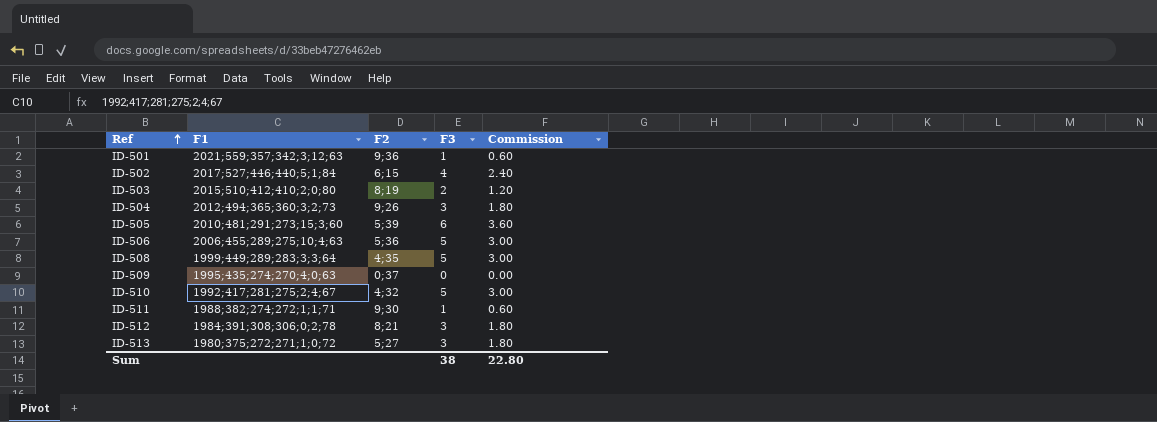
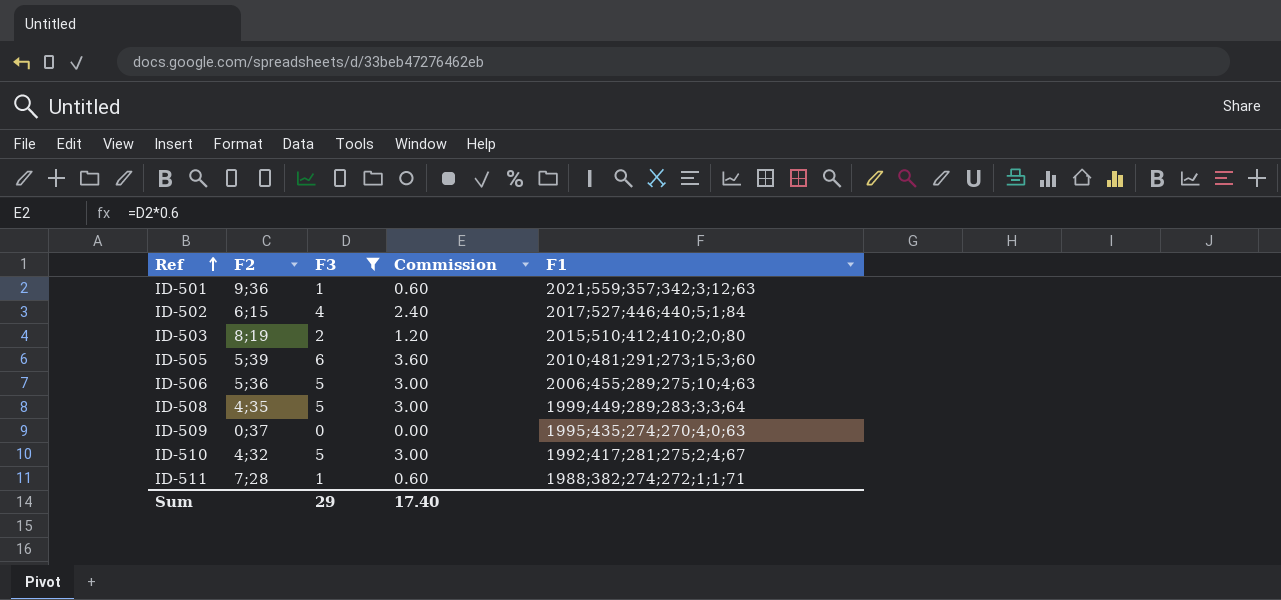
filter: none -> F3 != 3
column F1 | position: 2 -> 5
ID-511 | F2: 9;30 -> 7;28
Sum | F3: 38 -> 29
Sum | Commission: 22.80 -> 17.40

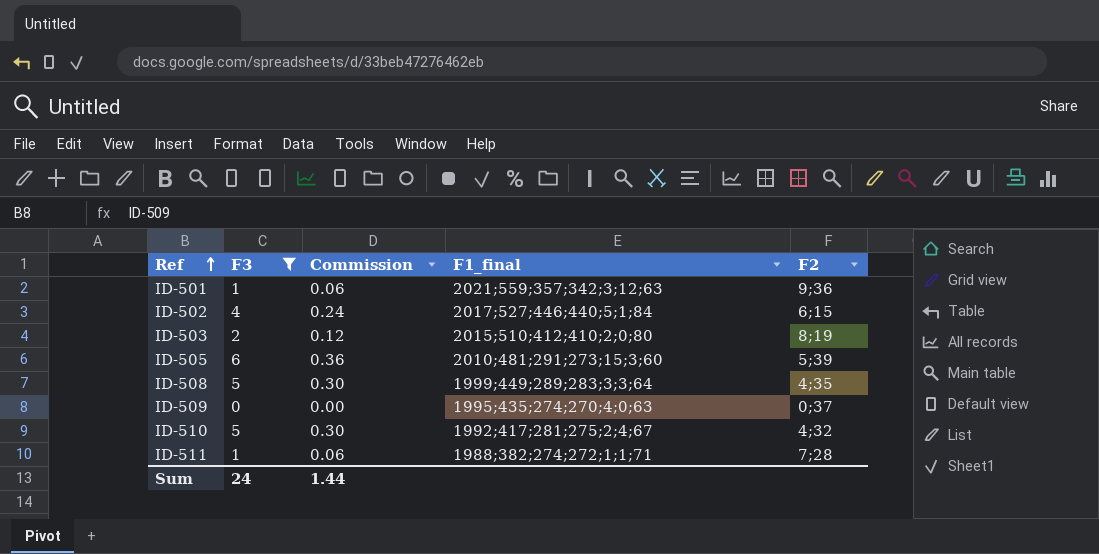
column Commission | formula: [F3] * 0.6 -> [F3] * 0.06
column name: F1 -> F1_final
column F2 | position: 2 -> 5
row ID-506: 5;36 | 5 | 3.00 | 2006;455;289;275;10;4;63 -> none
Sum | F3: 29 -> 24
Sum | Commission: 17.40 -> 1.44

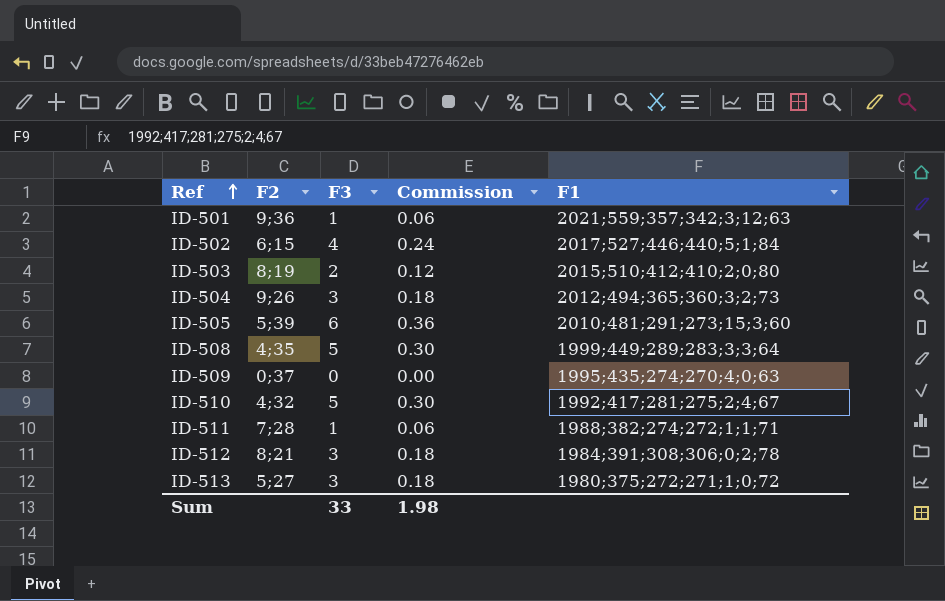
filter: F3 != 3 -> none
column F2 | position: 5 -> 2
column name: F1_final -> F1
Sum | F3: 24 -> 33
Sum | Commission: 1.44 -> 1.98

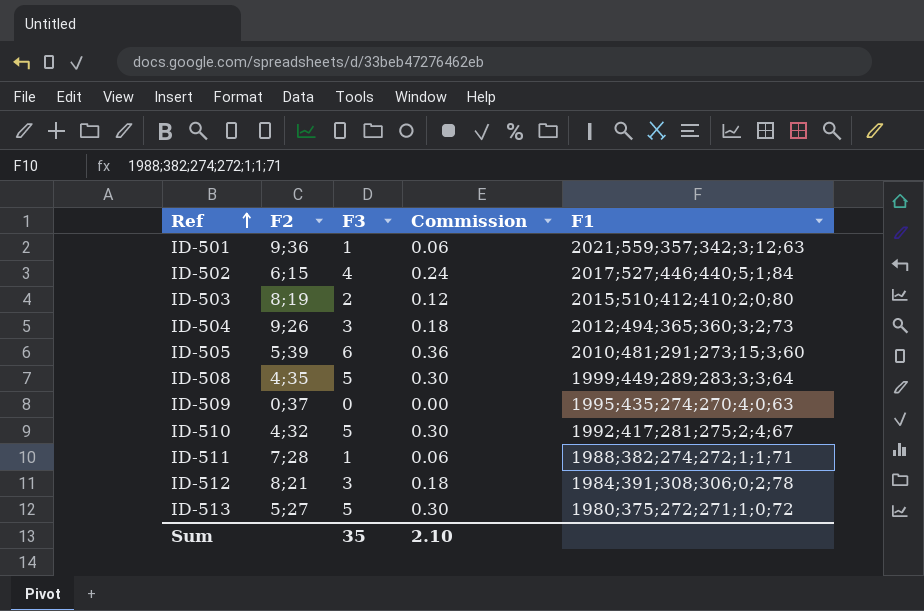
ID-513 | F3: 3 -> 5
ID-513 | Commission: 0.18 -> 0.30
Sum | F3: 33 -> 35
Sum | Commission: 1.98 -> 2.10

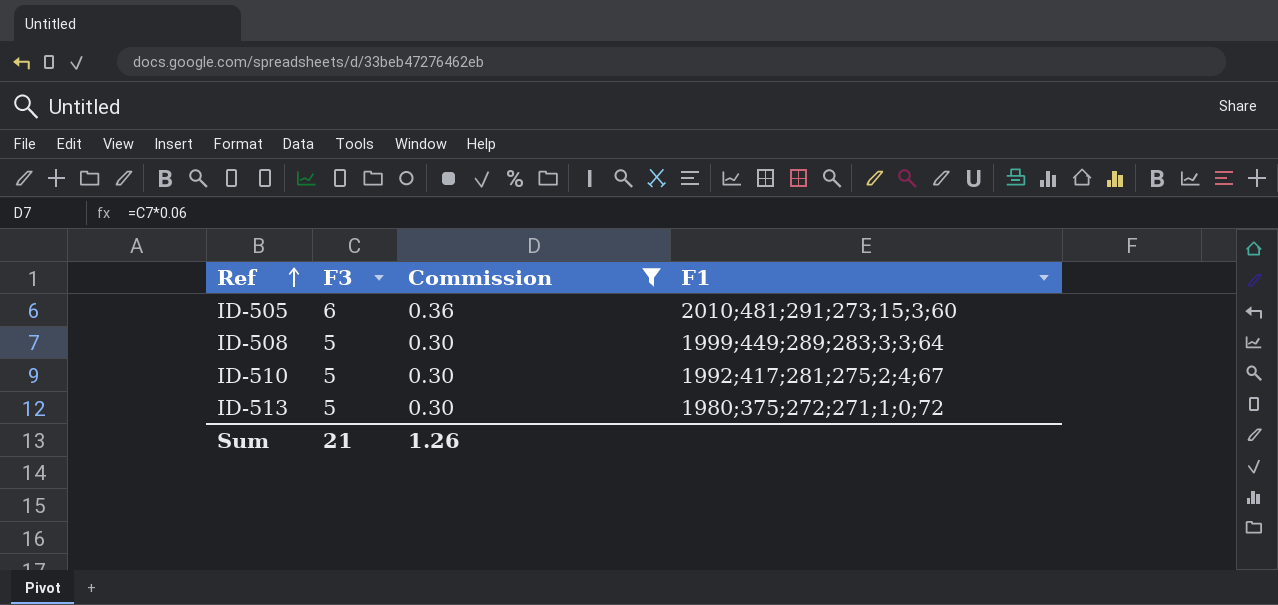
filter: none -> Commission >= 0.30
column F2 | position: 2 -> none
Sum | F3: 35 -> 21
Sum | Commission: 2.10 -> 1.26

